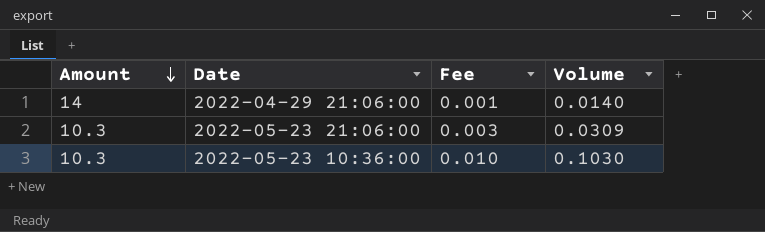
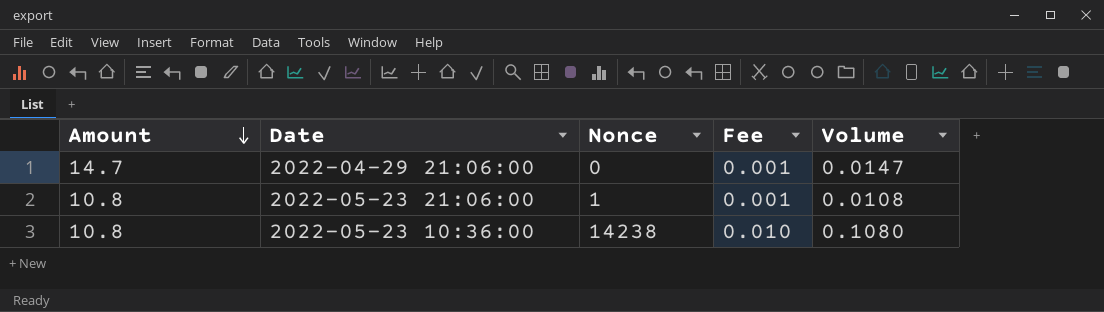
column Nonce | position: none -> 3
2022-04-29 21:06:00 | Amount: 14 -> 14.7
2022-04-29 21:06:00 | Volume: 0.0140 -> 0.0147
2022-05-23 21:06:00 | Amount: 10.3 -> 10.8
2022-05-23 21:06:00 | Fee: 0.003 -> 0.001
2022-05-23 21:06:00 | Volume: 0.0309 -> 0.0108
2022-05-23 10:36:00 | Amount: 10.3 -> 10.8
2022-05-23 10:36:00 | Volume: 0.1030 -> 0.1080

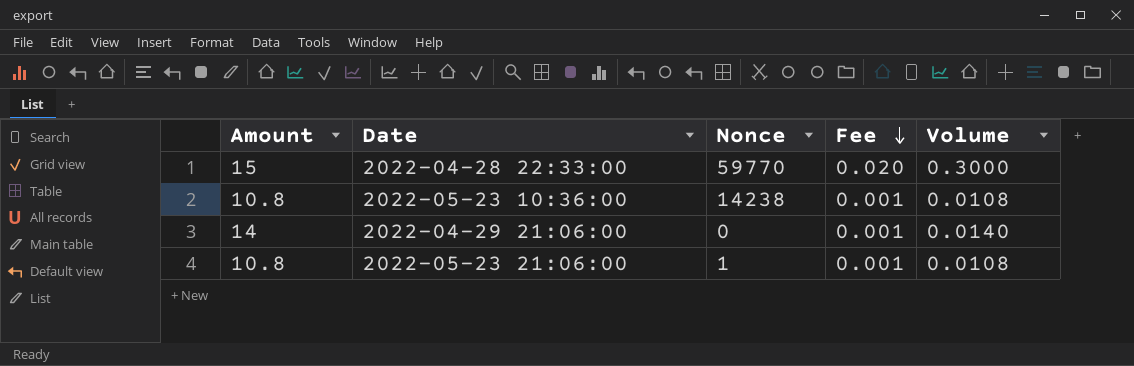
row order: Amount descending -> Fee descending
row 2022-04-28 22:33:00: none -> 15 | 59770 | 0.020 | 0.3000
2022-05-23 10:36:00 | Fee: 0.010 -> 0.001
2022-05-23 10:36:00 | Volume: 0.1080 -> 0.0108
2022-04-29 21:06:00 | Amount: 14.7 -> 14
2022-04-29 21:06:00 | Volume: 0.0147 -> 0.0140

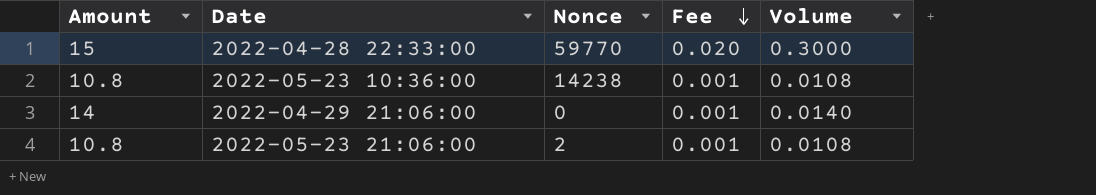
2022-05-23 21:06:00 | Nonce: 1 -> 2

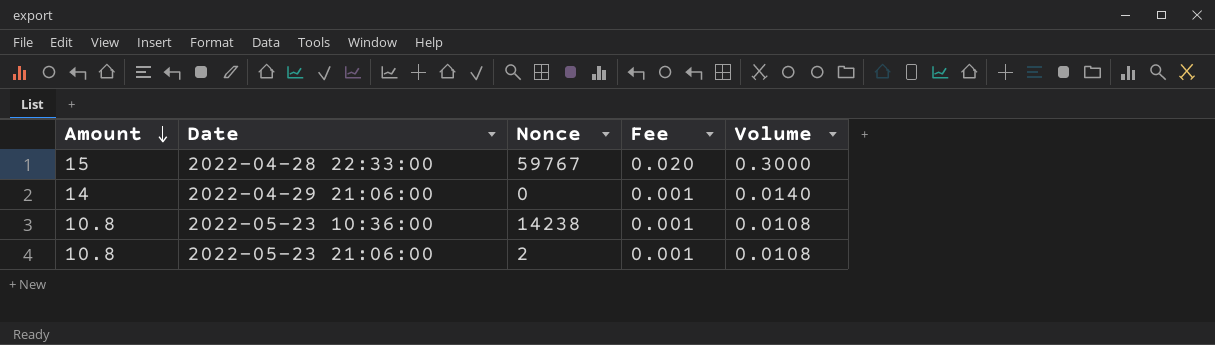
row order: Fee descending -> Amount descending
2022-04-28 22:33:00 | Nonce: 59770 -> 59767

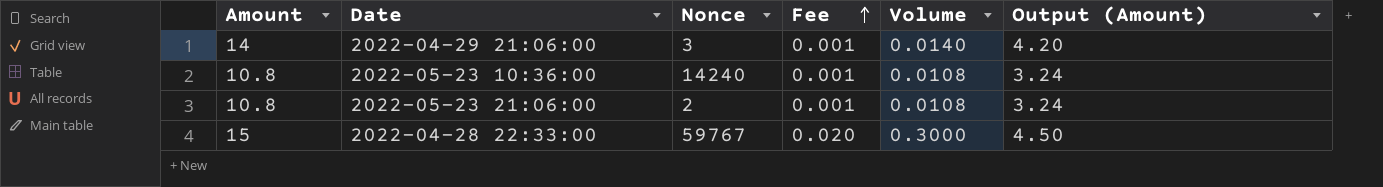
row order: Amount descending -> Fee ascending
column Output (Amount) | formula: none -> [Amount] * 0.3
2022-04-29 21:06:00 | Nonce: 0 -> 3
2022-05-23 10:36:00 | Nonce: 14238 -> 14240

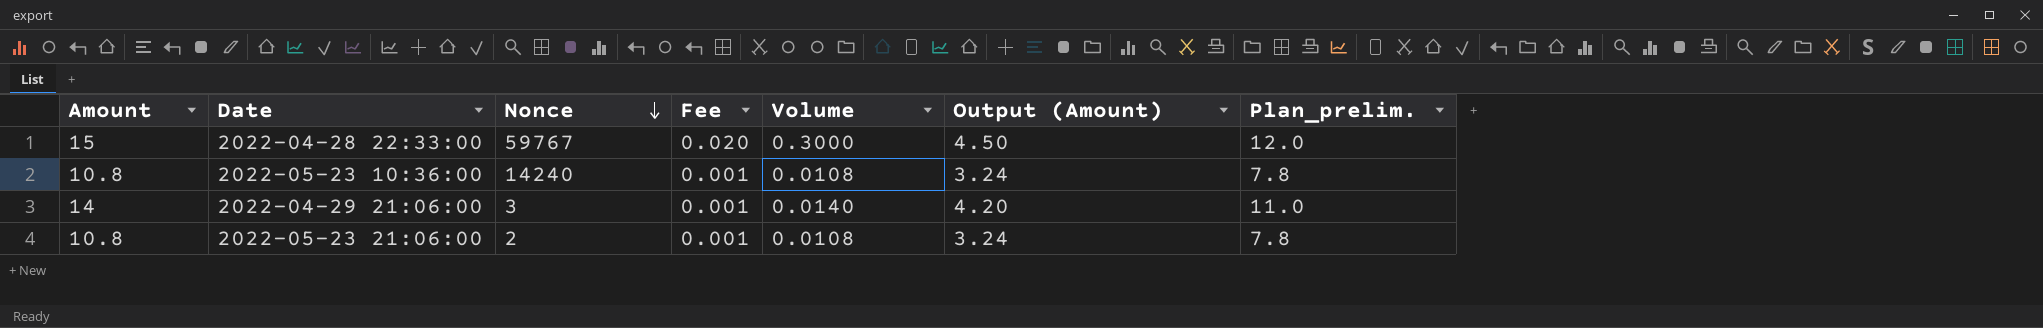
row order: Fee ascending -> Nonce descending
column Plan_prelim. | formula: none -> [Amount] - 3

